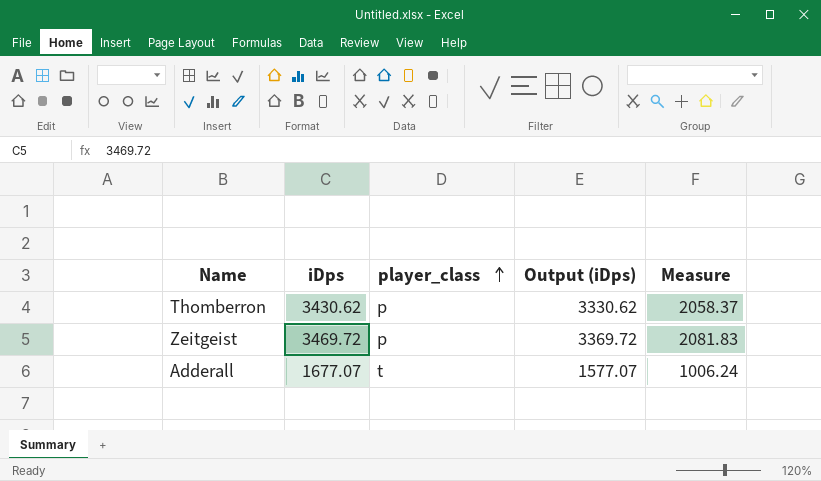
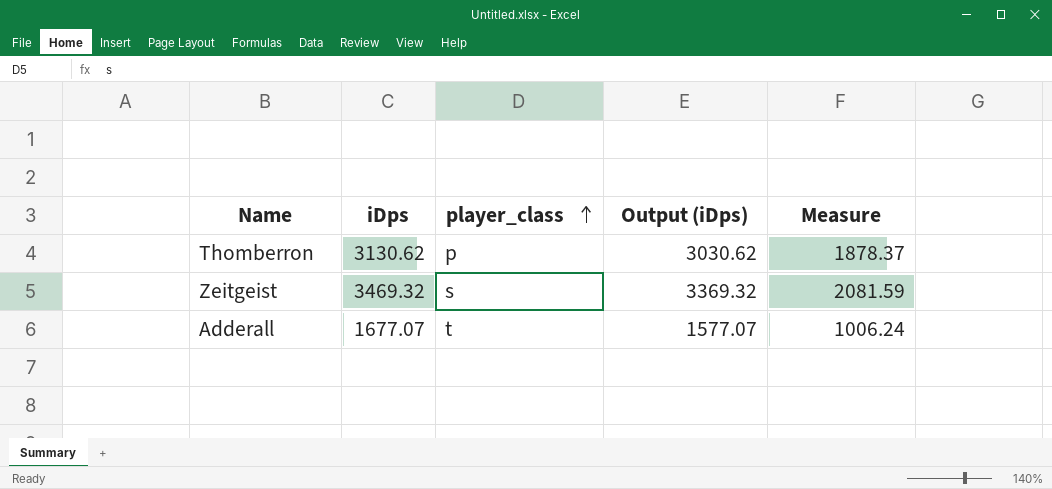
Thomberron | iDps: 3430.62 -> 3130.62
Thomberron | Output (iDps): 3330.62 -> 3030.62
Thomberron | Measure: 2058.37 -> 1878.37
Zeitgeist | iDps: 3469.72 -> 3469.32
Zeitgeist | player_class: p -> s
Zeitgeist | Output (iDps): 3369.72 -> 3369.32
Zeitgeist | Measure: 2081.83 -> 2081.59

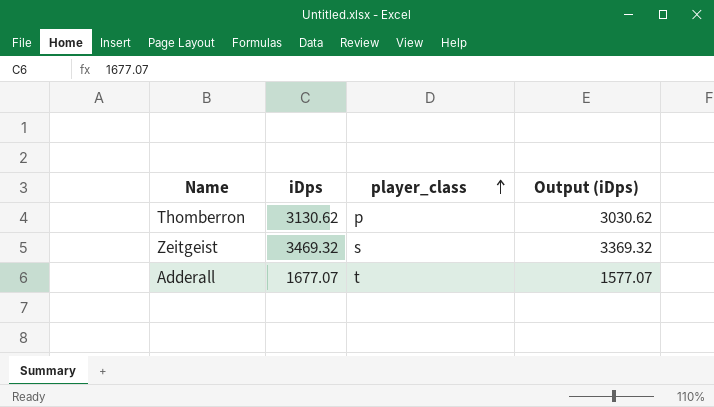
column Measure | formula: [iDps] * 0.6 -> none

